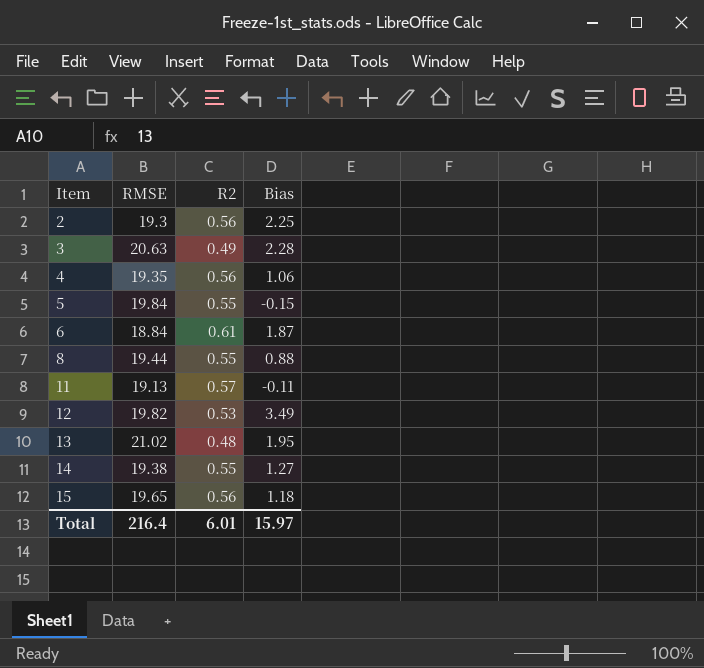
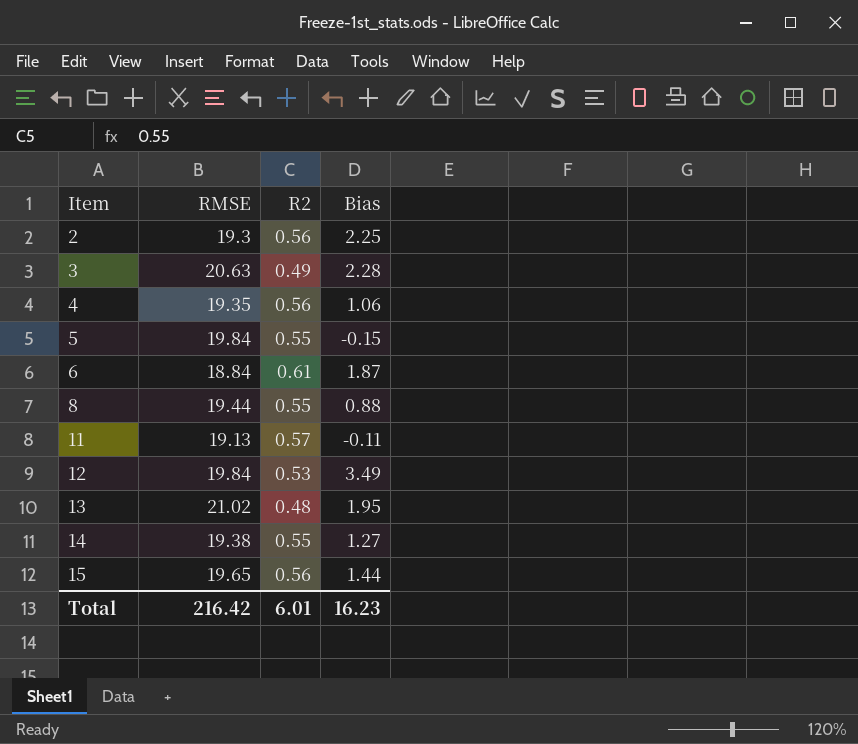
12 | RMSE: 19.82 -> 19.84
15 | Bias: 1.18 -> 1.44
Total | RMSE: 216.4 -> 216.42
Total | Bias: 15.97 -> 16.23

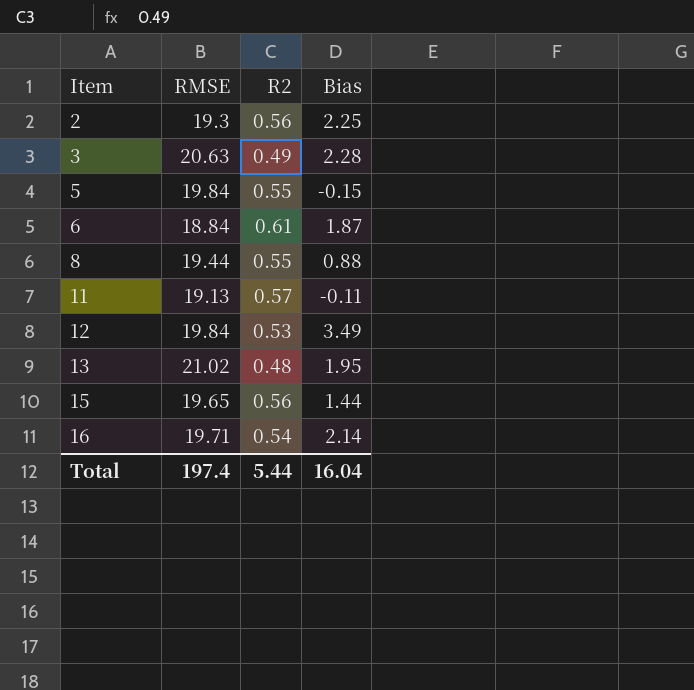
row 4: 19.35 | 0.56 | 1.06 -> none
row 14: 19.38 | 0.55 | 1.27 -> none
row 16: none -> 19.71 | 0.54 | 2.14
Total | RMSE: 216.42 -> 197.4
Total | R2: 6.01 -> 5.44
Total | Bias: 16.23 -> 16.04

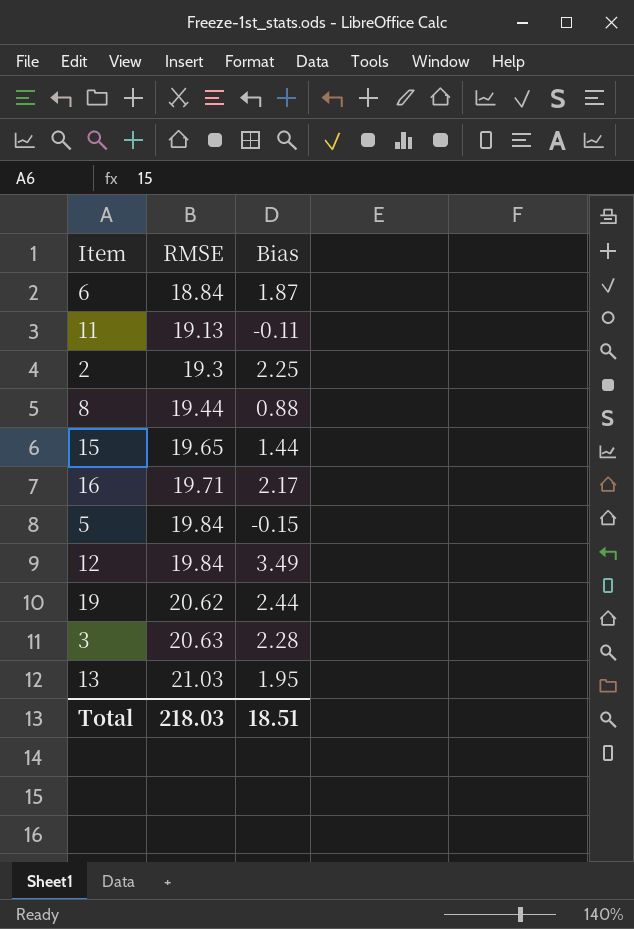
row order: Item ascending -> RMSE ascending
column R2 | position: 3 -> none
16 | Bias: 2.14 -> 2.17
row 19: none -> 20.62 | 2.44
13 | RMSE: 21.02 -> 21.03
Total | RMSE: 197.4 -> 218.03
Total | Bias: 16.04 -> 18.51

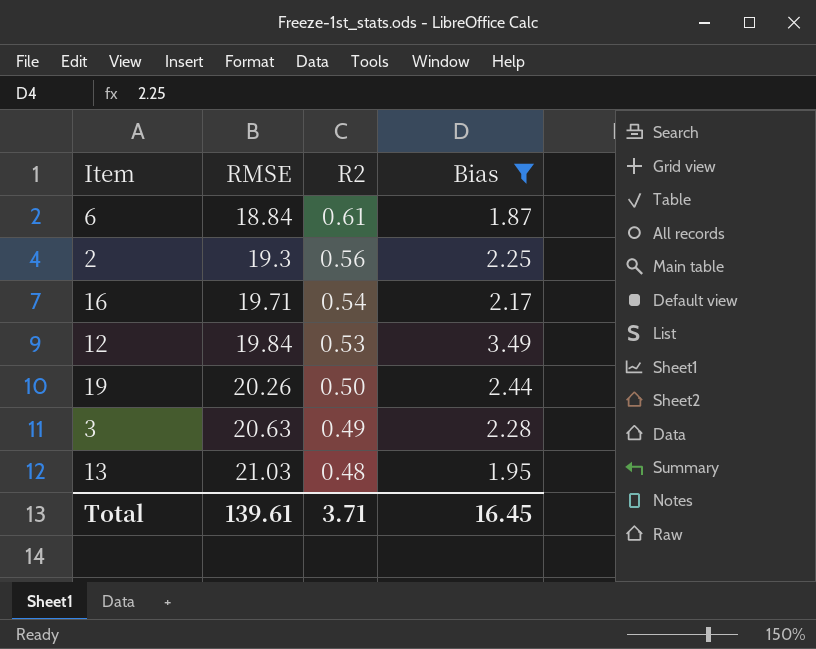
filter: none -> Bias >= 1.87
column R2 | position: none -> 3
19 | RMSE: 20.62 -> 20.26
Total | RMSE: 218.03 -> 139.61
Total | Bias: 18.51 -> 16.45

